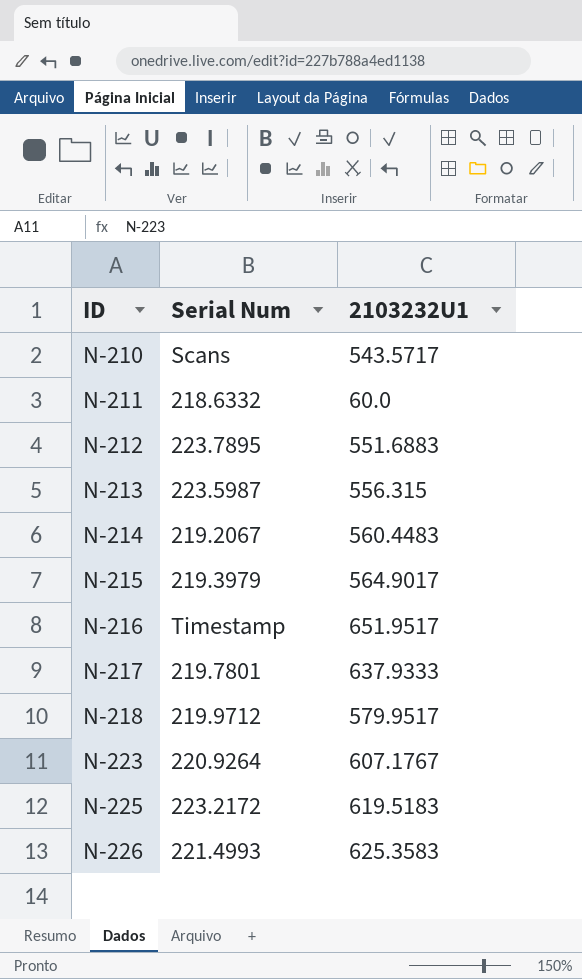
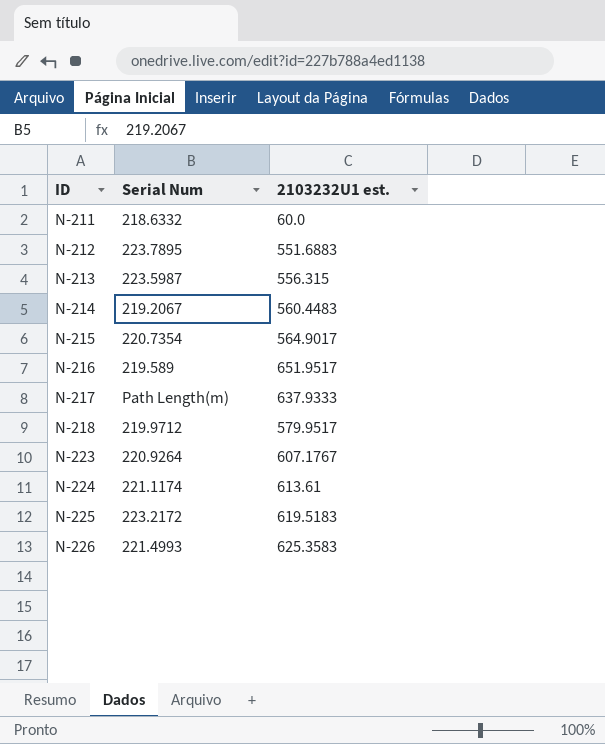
column name: 2103232U1 -> 2103232U1 est.
row N-210: Scans | 543.5717 -> none
N-215 | Serial Num: 219.3979 -> 220.7354
N-216 | Serial Num: Timestamp -> 219.589
N-217 | Serial Num: 219.7801 -> Path Length(m)
row N-224: none -> 221.1174 | 613.61

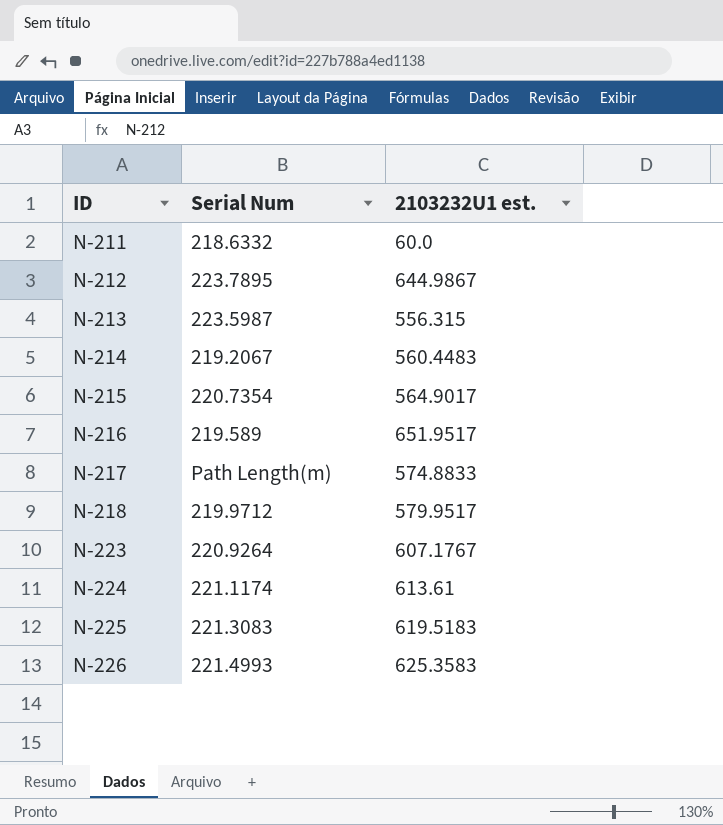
N-212 | 2103232U1 est.: 551.6883 -> 644.9867
N-217 | 2103232U1 est.: 637.9333 -> 574.8833
N-225 | Serial Num: 223.2172 -> 221.3083

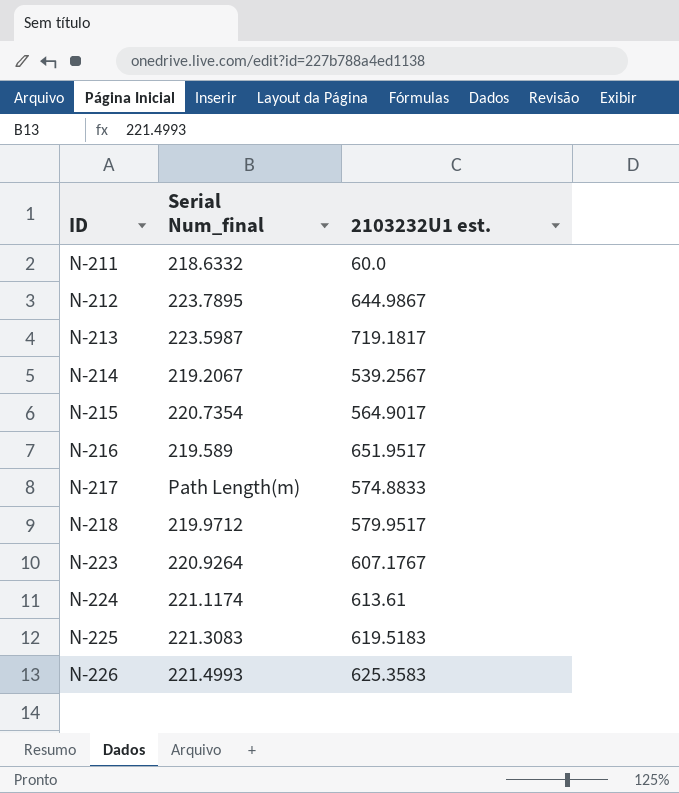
column name: Serial Num -> Serial Num_final
N-213 | 2103232U1 est.: 556.315 -> 719.1817
N-214 | 2103232U1 est.: 560.4483 -> 539.2567

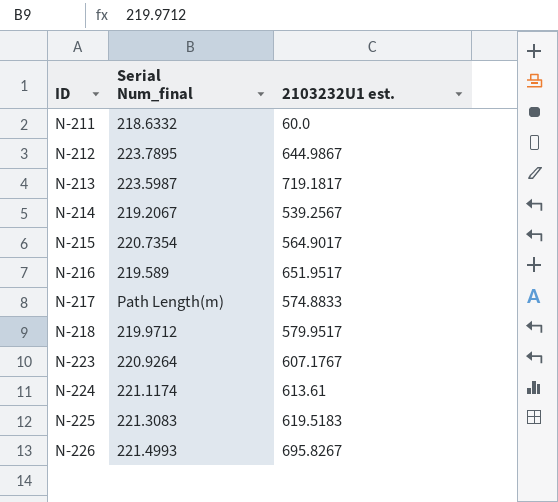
N-226 | 2103232U1 est.: 625.3583 -> 695.8267

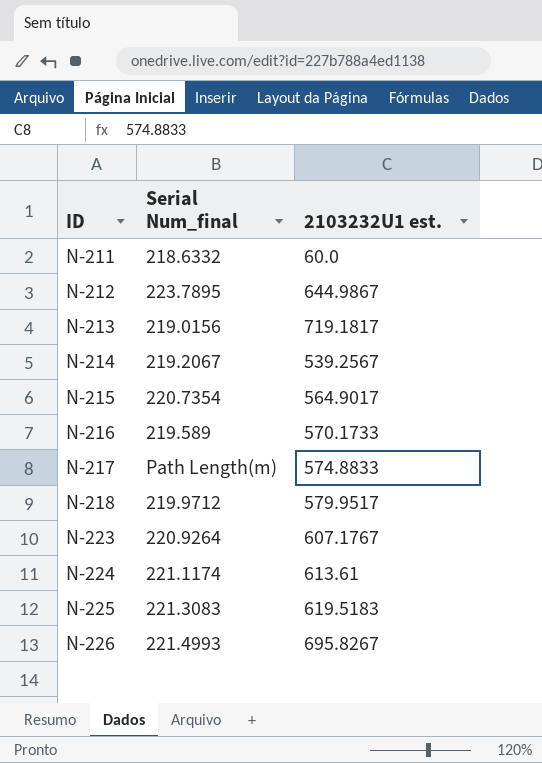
N-213 | Serial Num_final: 223.5987 -> 219.0156
N-216 | 2103232U1 est.: 651.9517 -> 570.1733

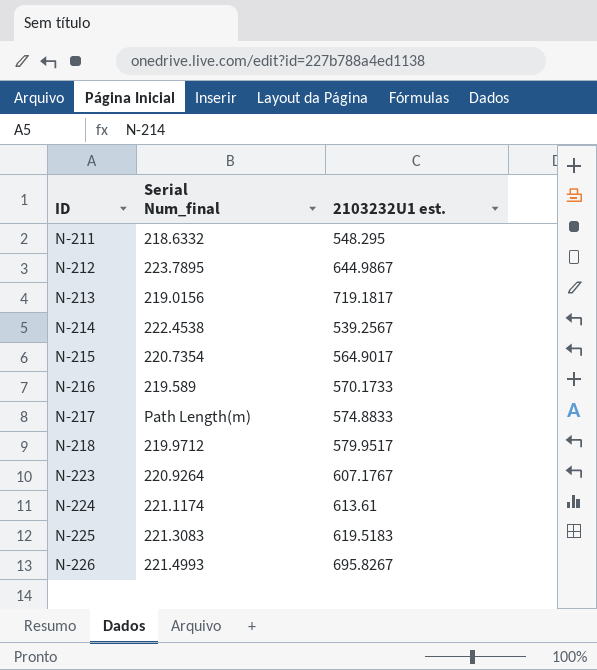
N-211 | 2103232U1 est.: 60.0 -> 548.295
N-214 | Serial Num_final: 219.2067 -> 222.4538

